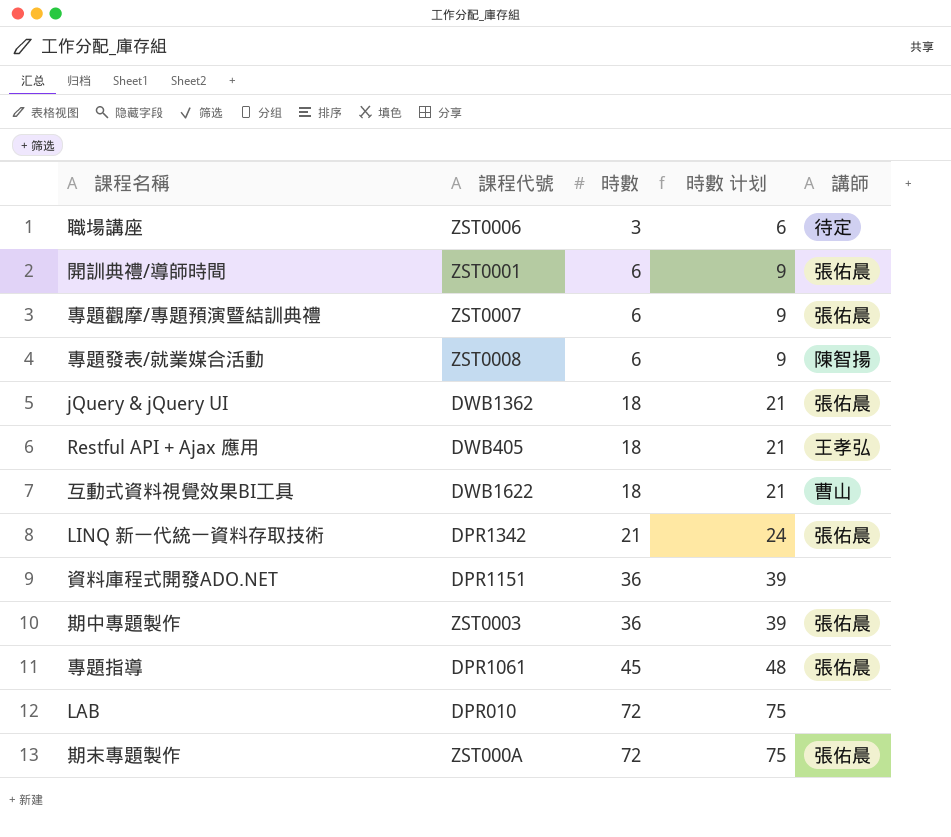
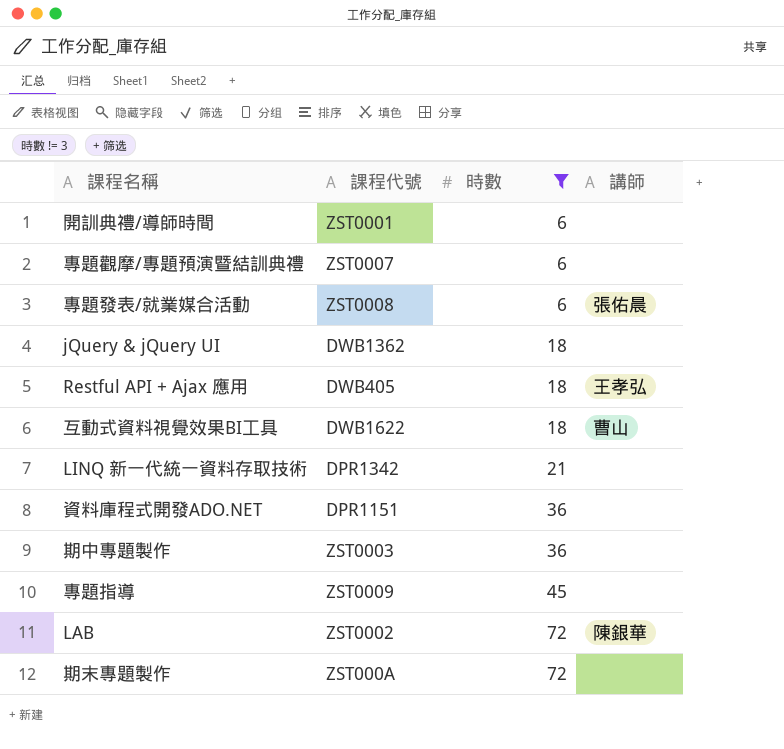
filter: none -> 時數 != 3
column 時數 计划 | formula: [時數] + 3 -> none
開訓典禮/導師時間 | 講師: 張佑晨 -> none
專題觀摩/專題預演暨結訓典禮 | 講師: 張佑晨 -> none
專題發表/就業媒合活動 | 講師: 陳智揚 -> 張佑晨
jQuery & jQuery UI | 講師: 張佑晨 -> none
LINQ 新一代統一資料存取技術 | 講師: 張佑晨 -> none
期中專題製作 | 講師: 張佑晨 -> none
專題指導 | 課程代號: DPR1061 -> ZST0009
專題指導 | 講師: 張佑晨 -> none
LAB | 課程代號: DPR010 -> ZST0002
LAB | 講師: none -> 陳銀華
期末專題製作 | 講師: 張佑晨 -> none

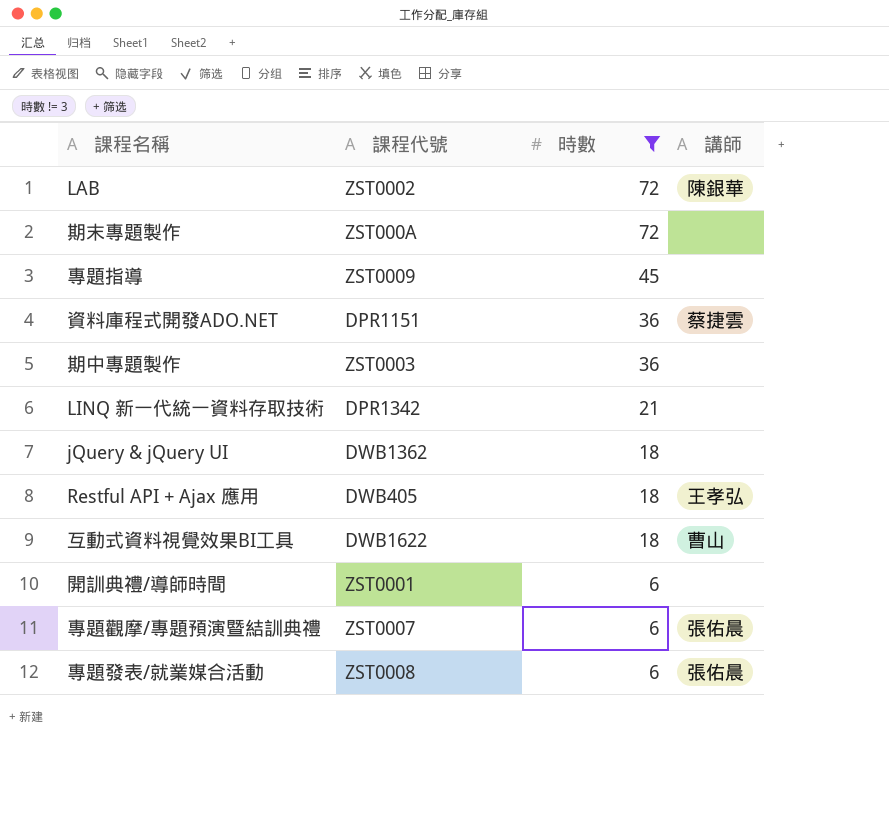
row order: 時數 ascending -> 時數 descending
資料庫程式開發ADO.NET | 講師: none -> 蔡捷雲
專題觀摩/專題預演暨結訓典禮 | 講師: none -> 張佑晨

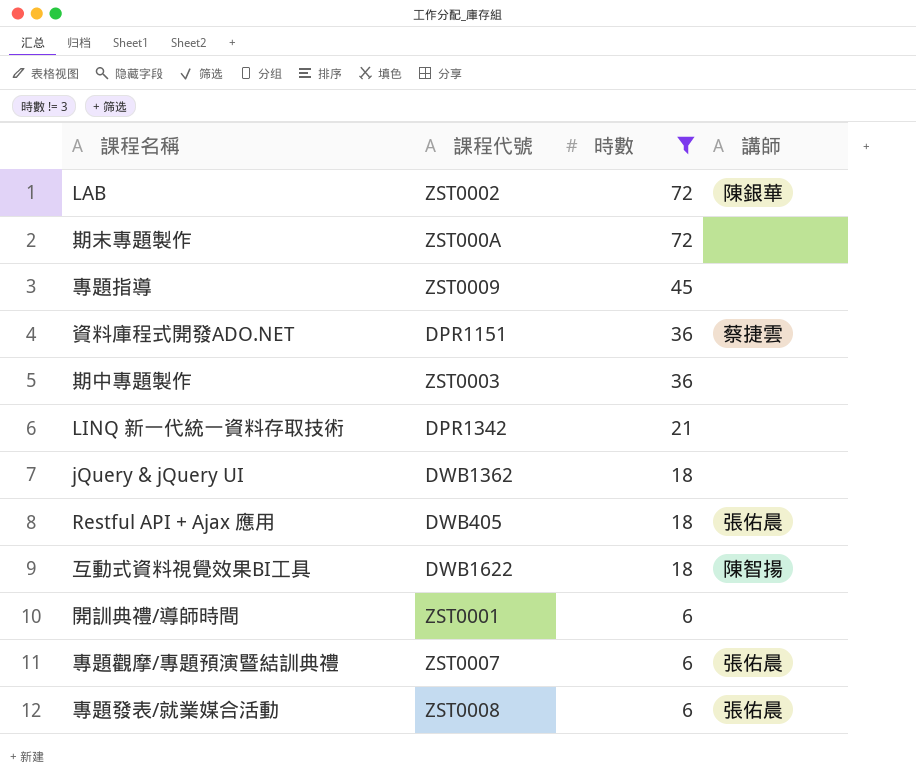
Restful API + Ajax 應用 | 講師: 王孝弘 -> 張佑晨
互動式資料視覺效果BI工具 | 講師: 曹山 -> 陳智揚

